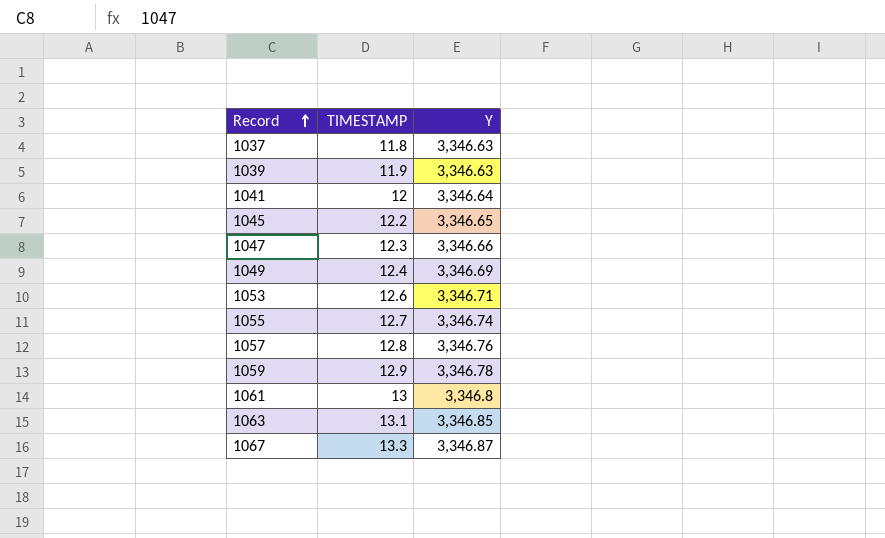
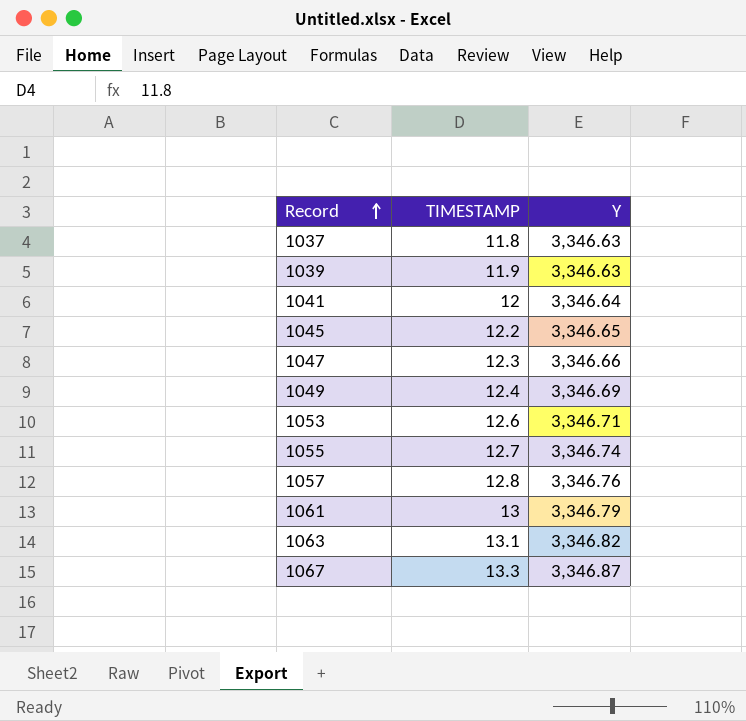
row 1059: 12.9 | 3,346.78 -> none
1061 | Y: 3,346.8 -> 3,346.79
1063 | Y: 3,346.85 -> 3,346.82

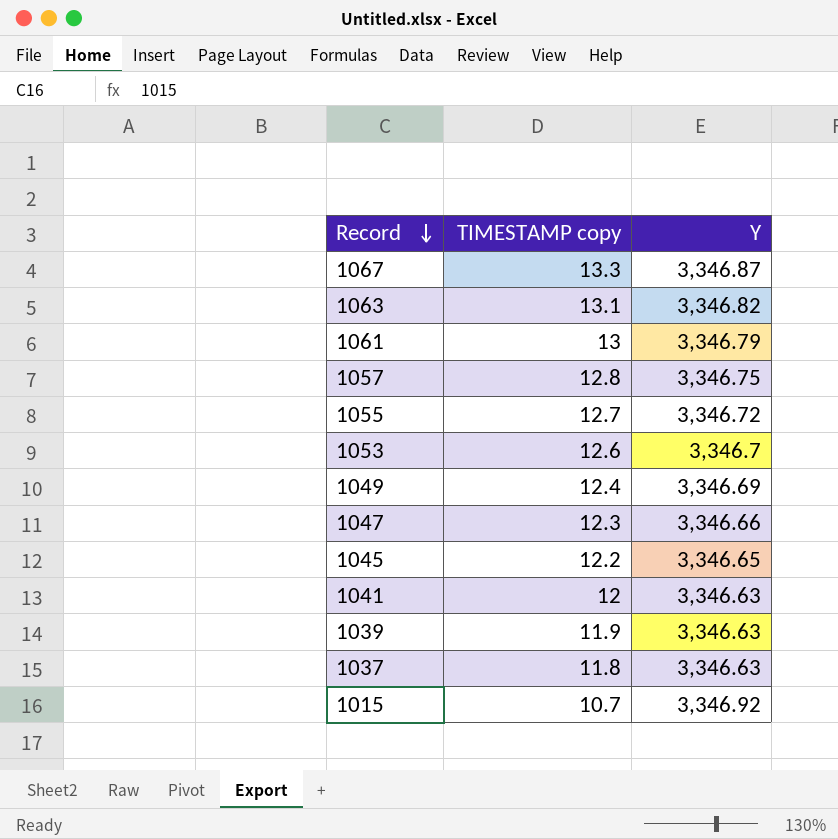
row order: Record ascending -> Record descending
column name: TIMESTAMP -> TIMESTAMP copy
1057 | Y: 3,346.76 -> 3,346.75
1055 | Y: 3,346.74 -> 3,346.72
1053 | Y: 3,346.71 -> 3,346.7
1041 | Y: 3,346.64 -> 3,346.63
row 1015: none -> 10.7 | 3,346.92

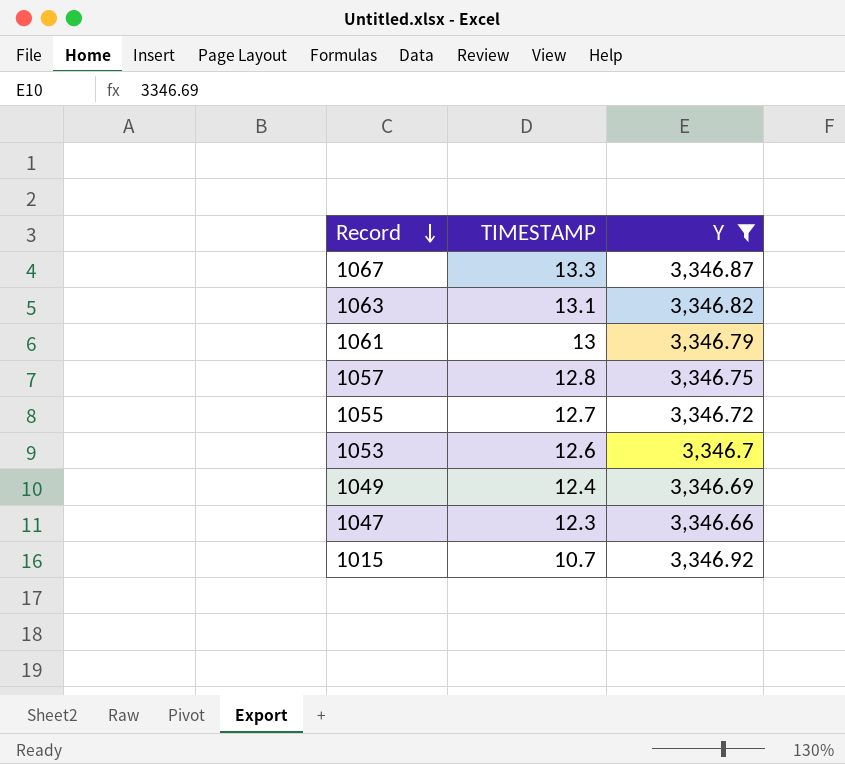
filter: none -> Y >= 3,346.66
column name: TIMESTAMP copy -> TIMESTAMP

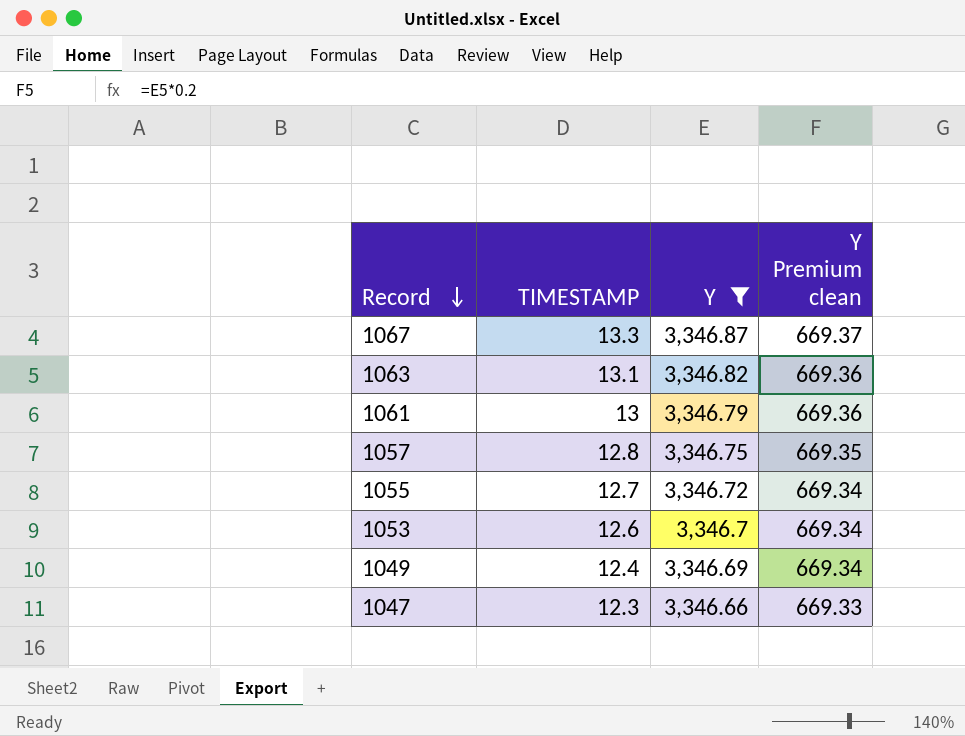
column Y Premium clean | formula: none -> [Y] * 0.2
row 1015: 10.7 | 3,346.92 -> none

